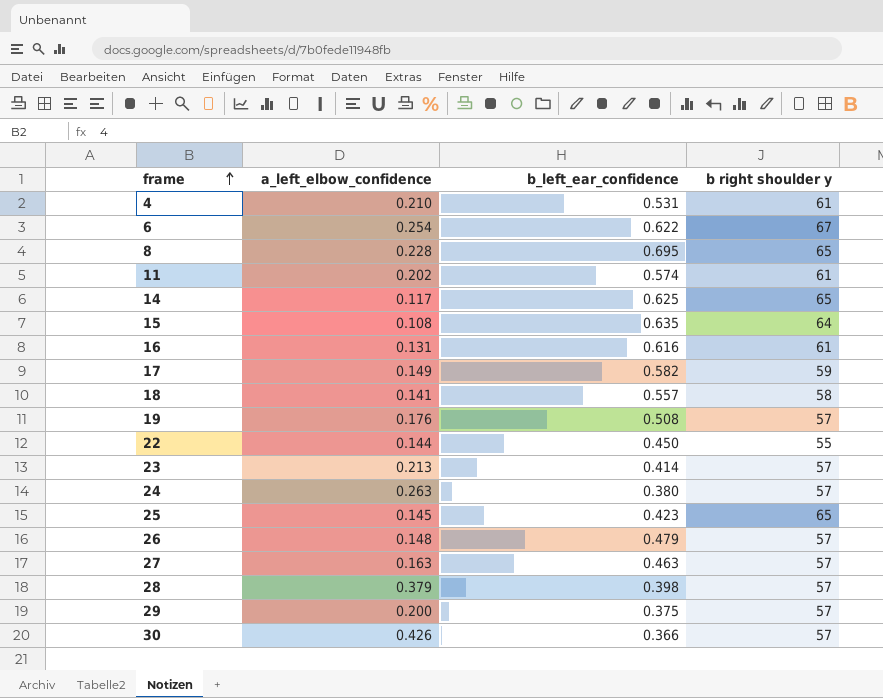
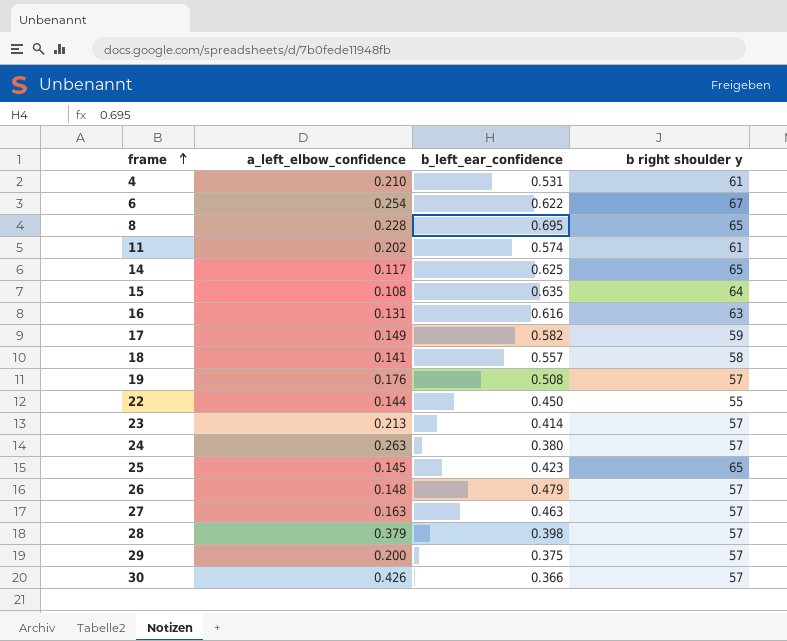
16 | b right shoulder y: 61 -> 63

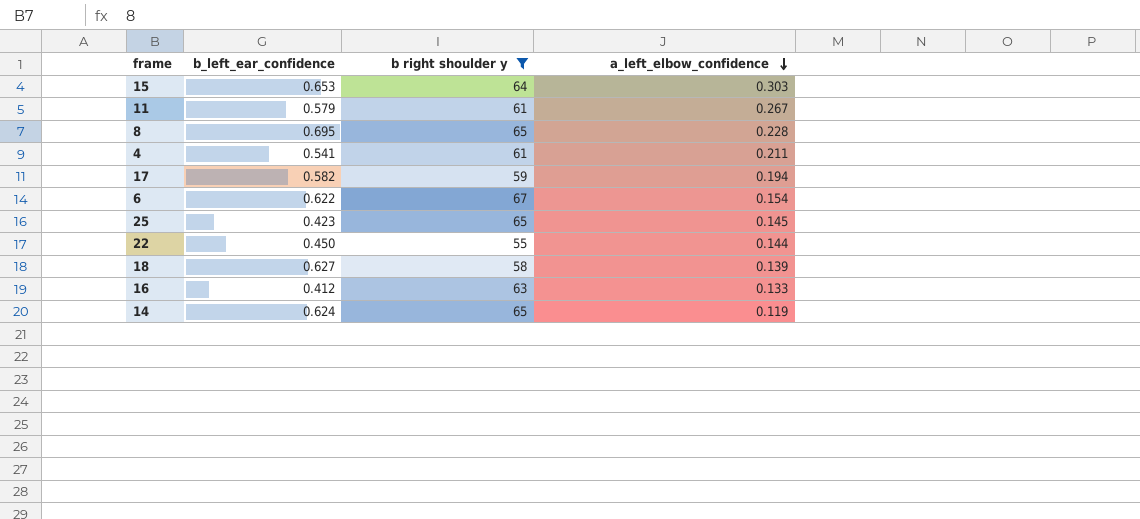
filter: none -> b right shoulder y != 57
row order: frame ascending -> a_left_elbow_confidence descending
column a_left_elbow_confidence | position: 2 -> 4
15 | b_left_ear_confidence: 0.635 -> 0.653
15 | a_left_elbow_confidence: 0.108 -> 0.303
11 | b_left_ear_confidence: 0.574 -> 0.579
11 | a_left_elbow_confidence: 0.202 -> 0.267
4 | b_left_ear_confidence: 0.531 -> 0.541
4 | a_left_elbow_confidence: 0.210 -> 0.211
17 | a_left_elbow_confidence: 0.149 -> 0.194
6 | a_left_elbow_confidence: 0.254 -> 0.154
18 | b_left_ear_confidence: 0.557 -> 0.627
18 | a_left_elbow_confidence: 0.141 -> 0.139
16 | b_left_ear_confidence: 0.616 -> 0.412
16 | a_left_elbow_confidence: 0.131 -> 0.133
14 | b_left_ear_confidence: 0.625 -> 0.624
14 | a_left_elbow_confidence: 0.117 -> 0.119

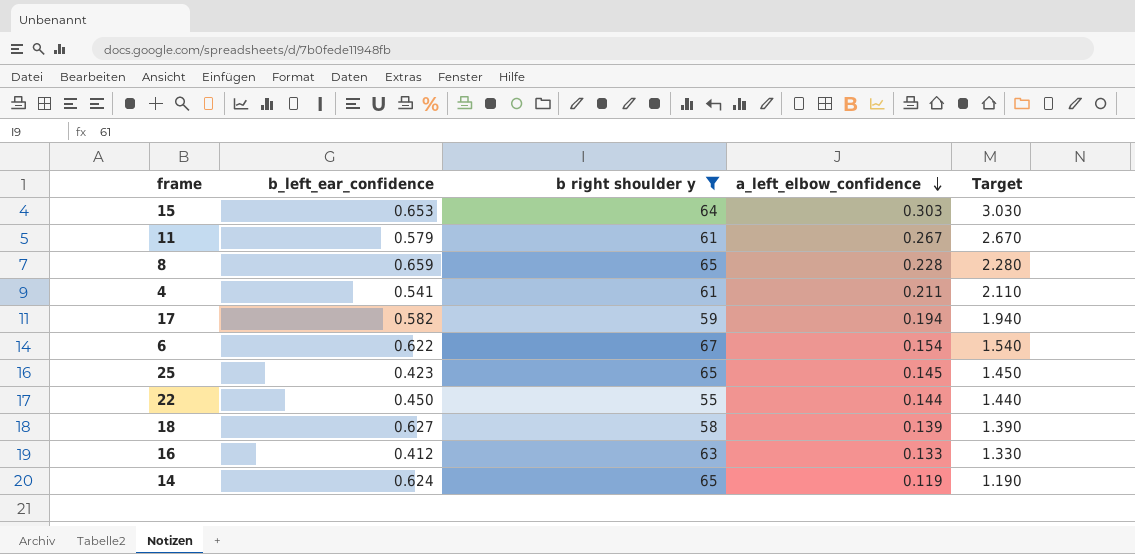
column Target | formula: none -> [a_left_elbow_confidence] * 10
8 | b_left_ear_confidence: 0.695 -> 0.659

